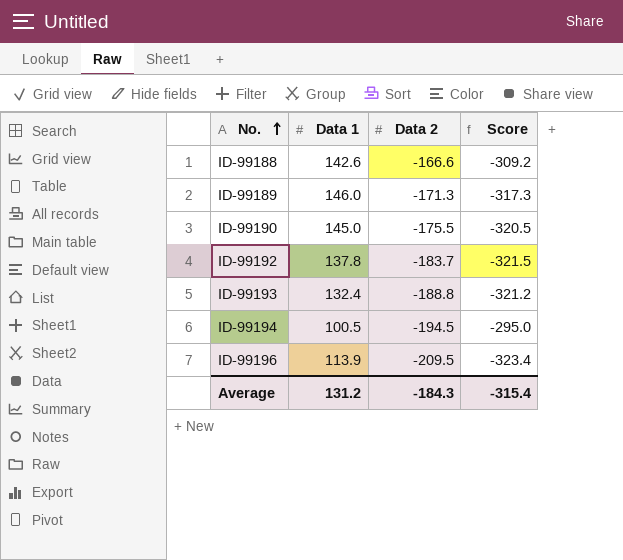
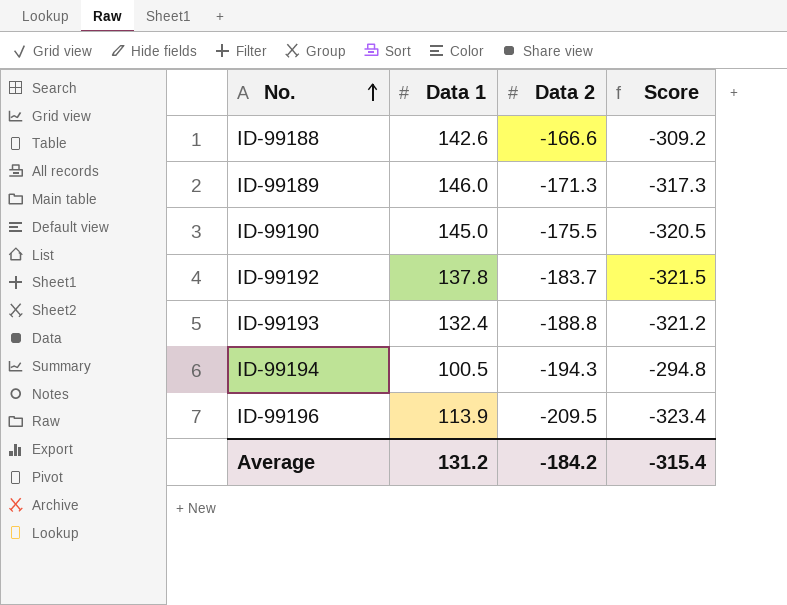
ID-99194 | Data 2: -194.5 -> -194.3
ID-99194 | Score: -295.0 -> -294.8
Average | Data 2: -184.3 -> -184.2

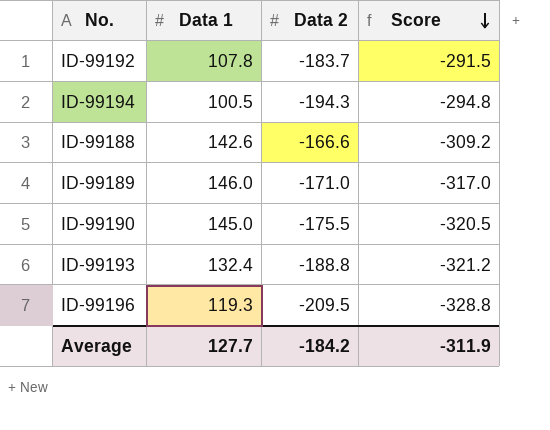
row order: No. ascending -> Score descending
ID-99192 | Data 1: 137.8 -> 107.8
ID-99192 | Score: -321.5 -> -291.5
ID-99189 | Data 2: -171.3 -> -171.0
ID-99189 | Score: -317.3 -> -317.0
ID-99196 | Data 1: 113.9 -> 119.3
ID-99196 | Score: -323.4 -> -328.8
Average | Data 1: 131.2 -> 127.7
Average | Score: -315.4 -> -311.9

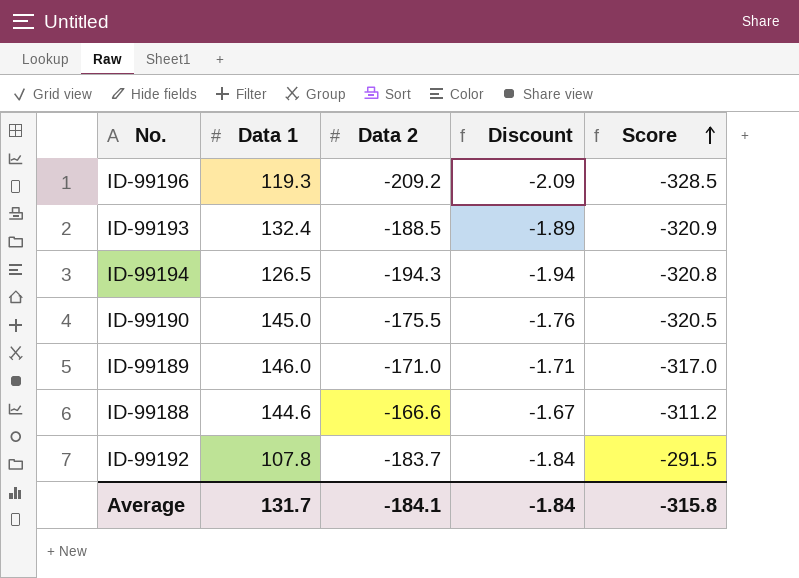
row order: Score descending -> Score ascending
column Discount | formula: none -> [Data 2] * 0.01
ID-99196 | Data 2: -209.5 -> -209.2
ID-99196 | Score: -328.8 -> -328.5
ID-99193 | Data 2: -188.8 -> -188.5
ID-99193 | Score: -321.2 -> -320.9
ID-99194 | Data 1: 100.5 -> 126.5
ID-99194 | Score: -294.8 -> -320.8
ID-99188 | Data 1: 142.6 -> 144.6
ID-99188 | Score: -309.2 -> -311.2
Average | Data 1: 127.7 -> 131.7
Average | Data 2: -184.2 -> -184.1
Average | Score: -311.9 -> -315.8

